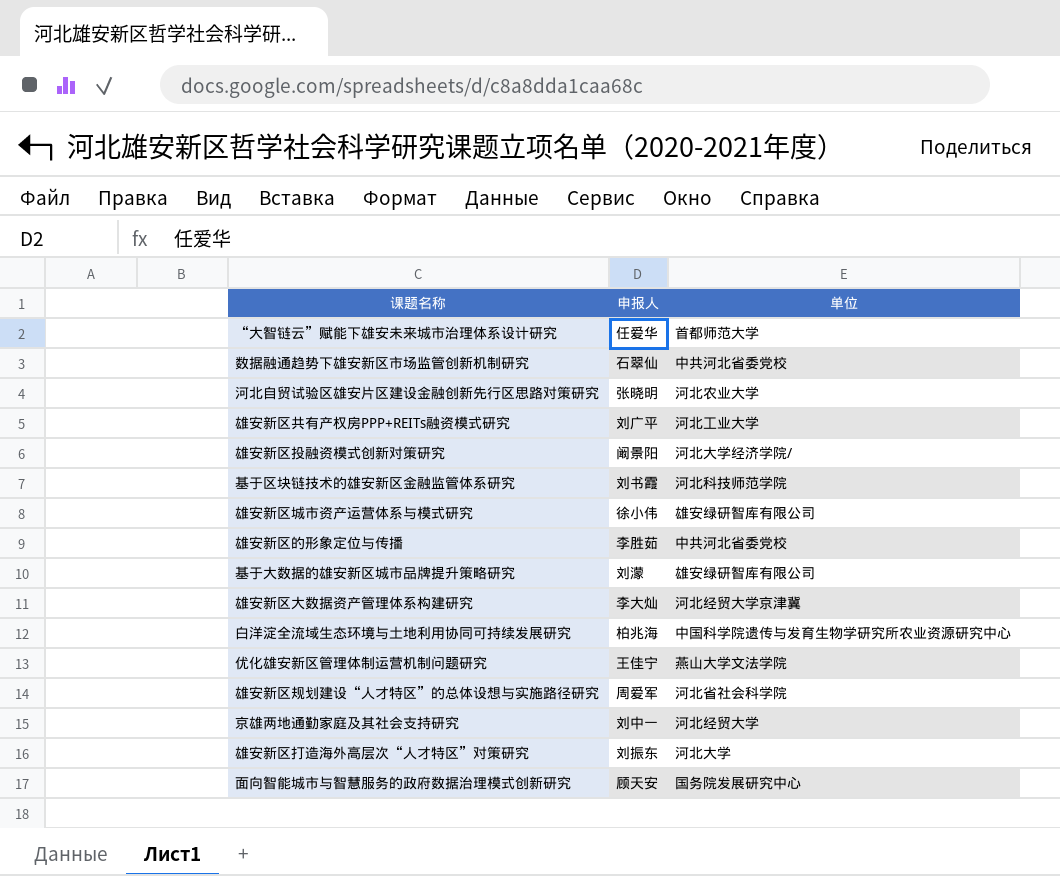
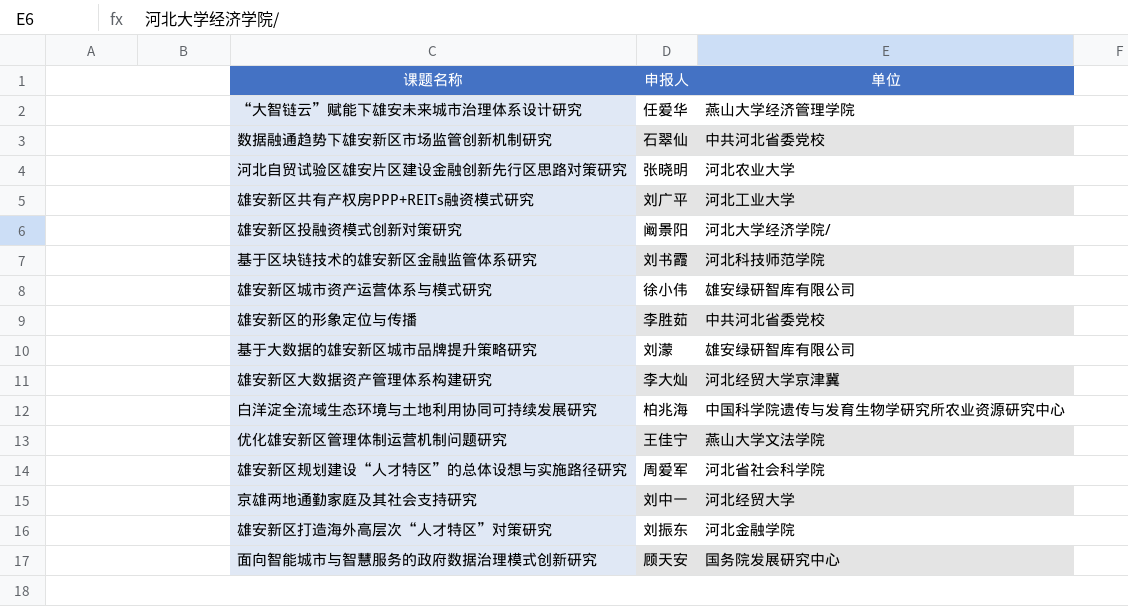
“大智链云”赋能下雄安未来城市治理体系设计研究 | 单位: 首都师范大学 -> 燕山大学经济管理学院
雄安新区打造海外高层次“人才特区”对策研究 | 单位: 河北大学 -> 河北金融学院

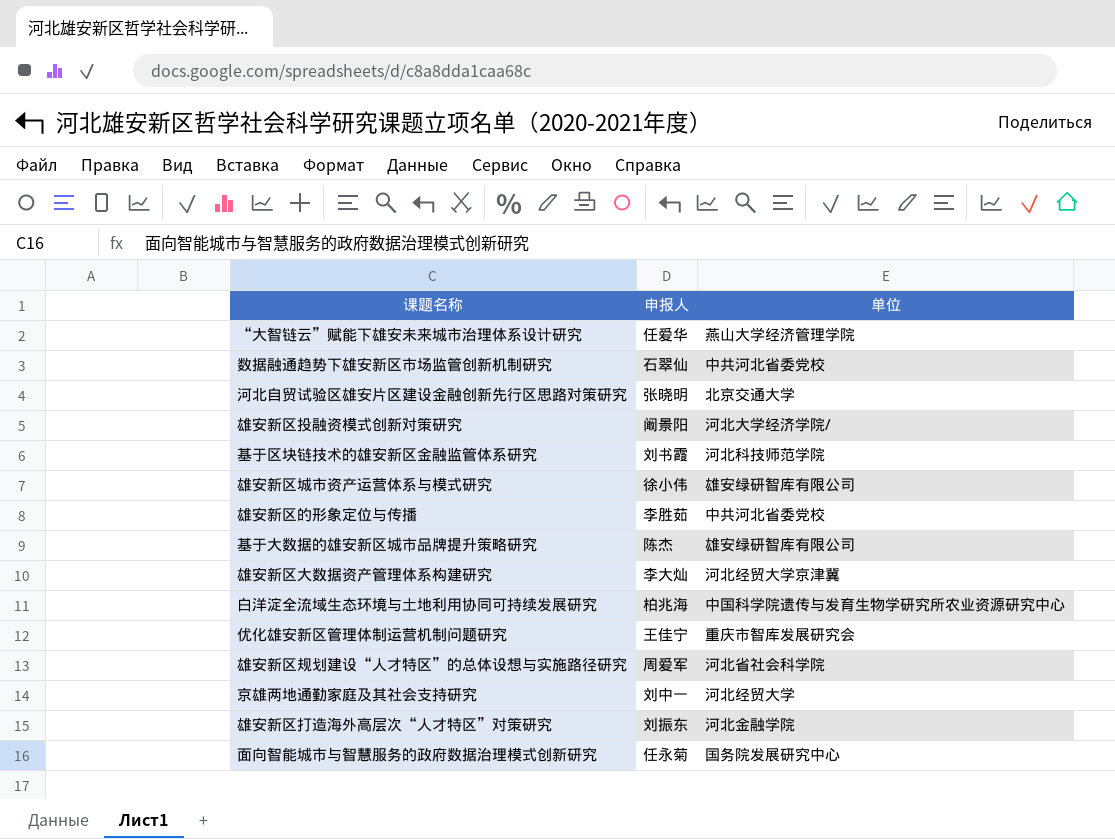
row 雄安新区共有产权房PPP+REITs融资模式研究: 刘广平 | 河北工业大学 -> none
河北自贸试验区雄安片区建设金融创新先行区思路对策研究 | 单位: 河北农业大学 -> 北京交通大学
基于大数据的雄安新区城市品牌提升策略研究 | 申报人: 刘濛 -> 陈杰
优化雄安新区管理体制运营机制问题研究 | 单位: 燕山大学文法学院 -> 重庆市智库发展研究会
面向智能城市与智慧服务的政府数据治理模式创新研究 | 申报人: 顾天安 -> 任永菊

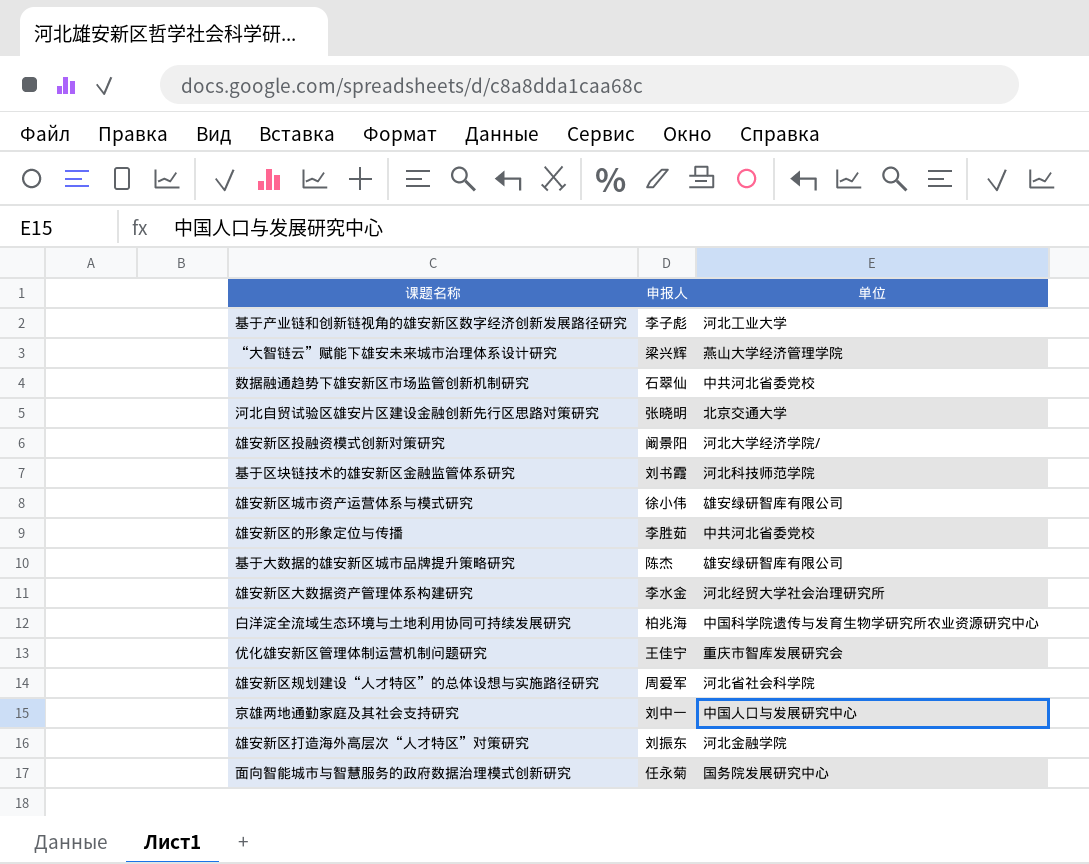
row 基于产业链和创新链视角的雄安新区数字经济创新发展路径研究: none -> 李子彪 | 河北工业大学
“大智链云”赋能下雄安未来城市治理体系设计研究 | 申报人: 任爱华 -> 梁兴辉
雄安新区大数据资产管理体系构建研究 | 申报人: 李大灿 -> 李水金
雄安新区大数据资产管理体系构建研究 | 单位: 河北经贸大学京津冀 -> 河北经贸大学社会治理研究所
京雄两地通勤家庭及其社会支持研究 | 单位: 河北经贸大学 -> 中国人口与发展研究中心

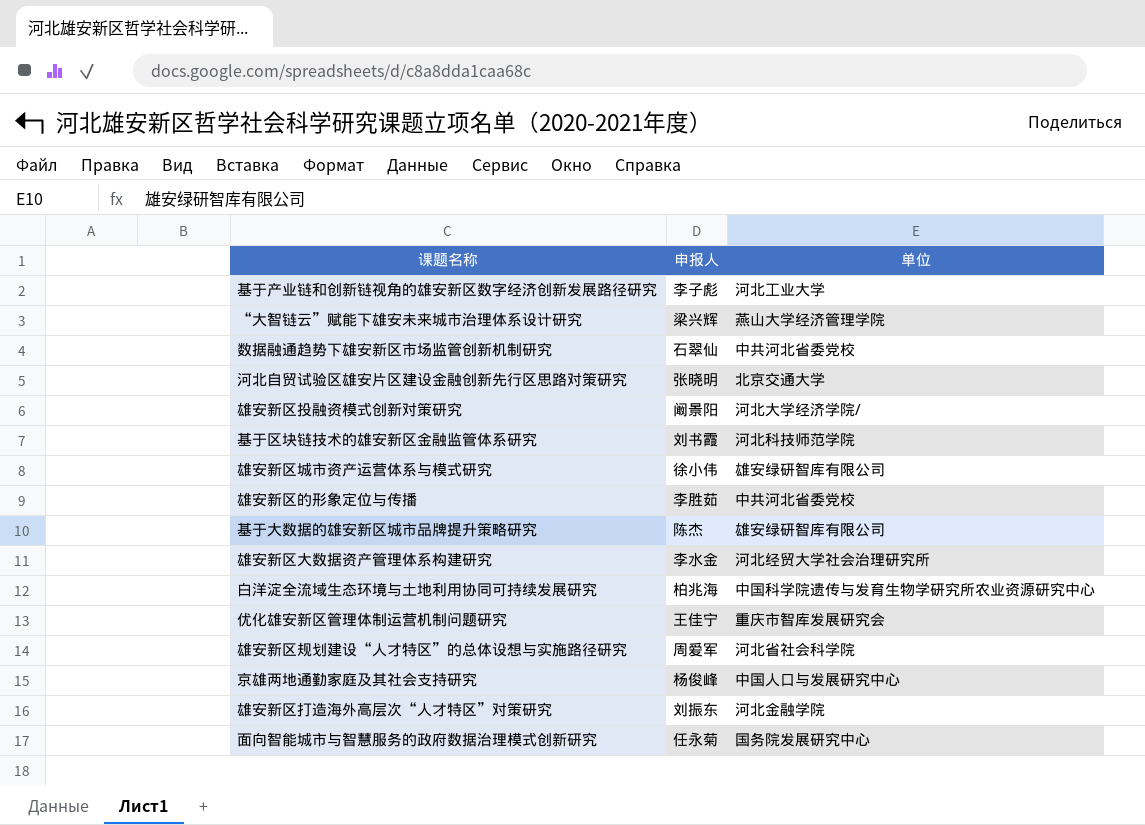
京雄两地通勤家庭及其社会支持研究 | 申报人: 刘中一 -> 杨俊峰

